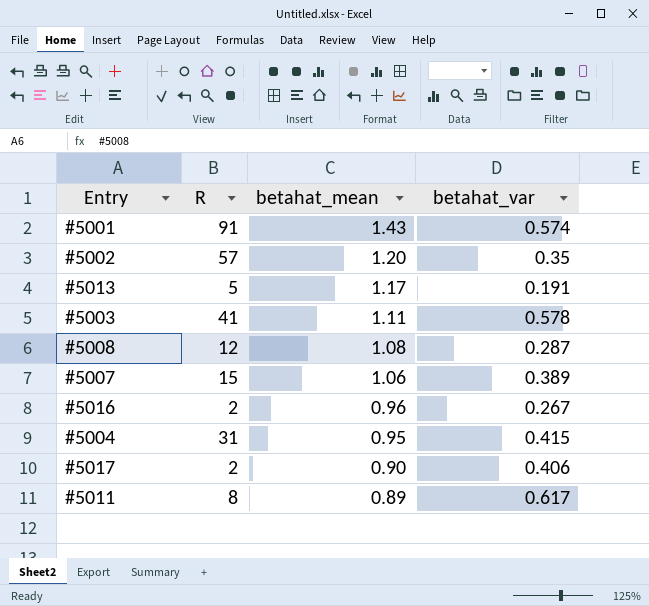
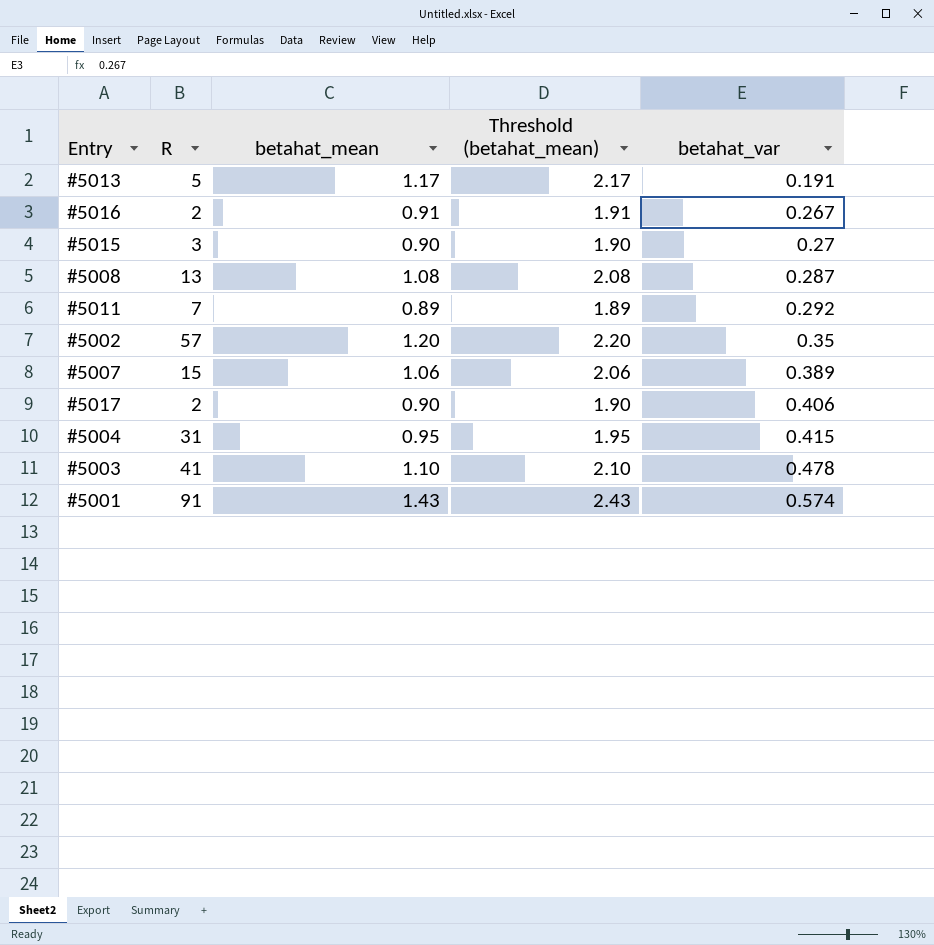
row order: betahat_mean descending -> betahat_var ascending
column Threshold (betahat_mean) | formula: none -> [betahat_mean] + 1
#5016 | betahat_mean: 0.96 -> 0.91
row #5015: none -> 3 | 0.90 | 1.90 | 0.27
#5008 | R: 12 -> 13
#5011 | R: 8 -> 7
#5011 | betahat_var: 0.617 -> 0.292
#5003 | betahat_mean: 1.11 -> 1.10
#5003 | betahat_var: 0.578 -> 0.478

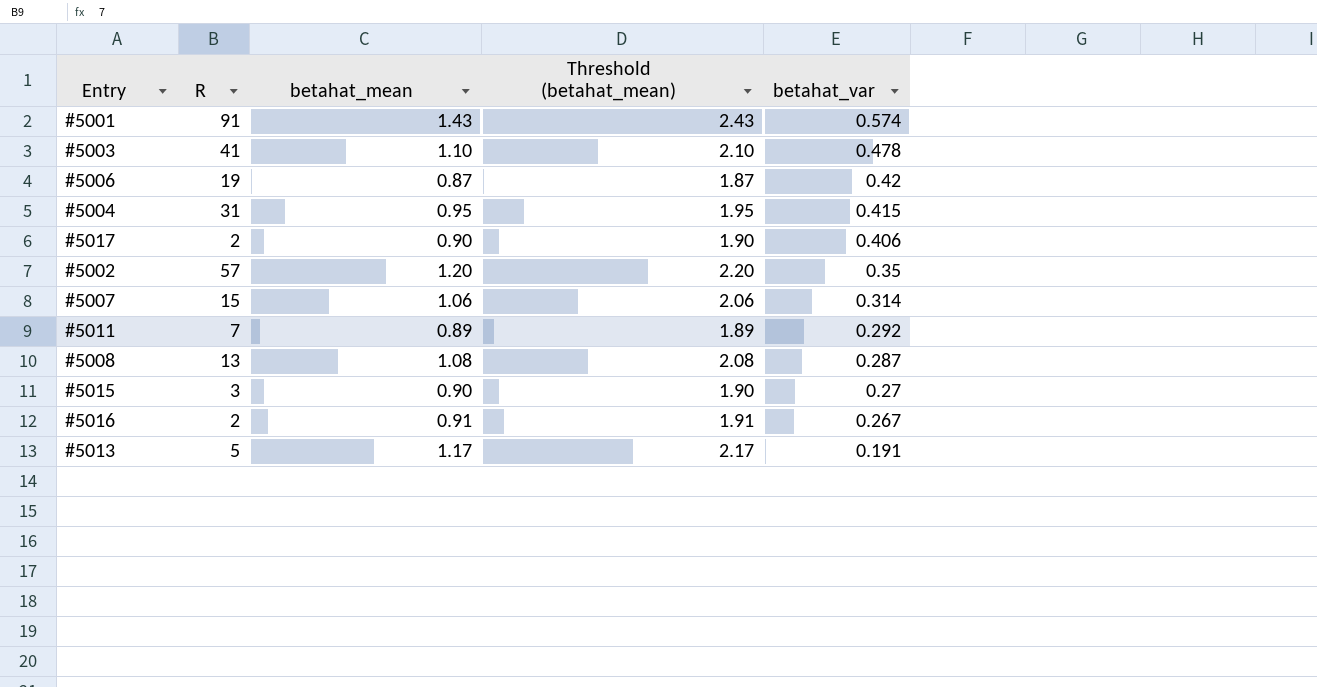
row order: betahat_var ascending -> betahat_var descending
row #5006: none -> 19 | 0.87 | 1.87 | 0.42
#5007 | betahat_var: 0.389 -> 0.314

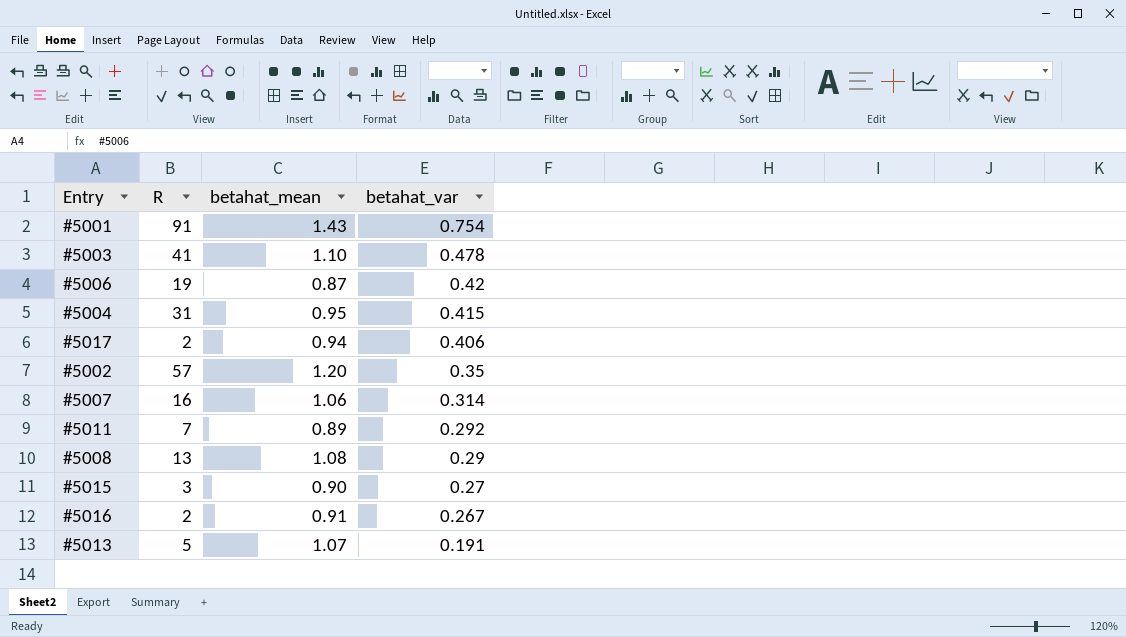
column Threshold (betahat_mean) | formula: [betahat_mean] + 1 -> none
#5001 | betahat_var: 0.574 -> 0.754
#5017 | betahat_mean: 0.90 -> 0.94
#5007 | R: 15 -> 16
#5008 | betahat_var: 0.287 -> 0.29
#5013 | betahat_mean: 1.17 -> 1.07

